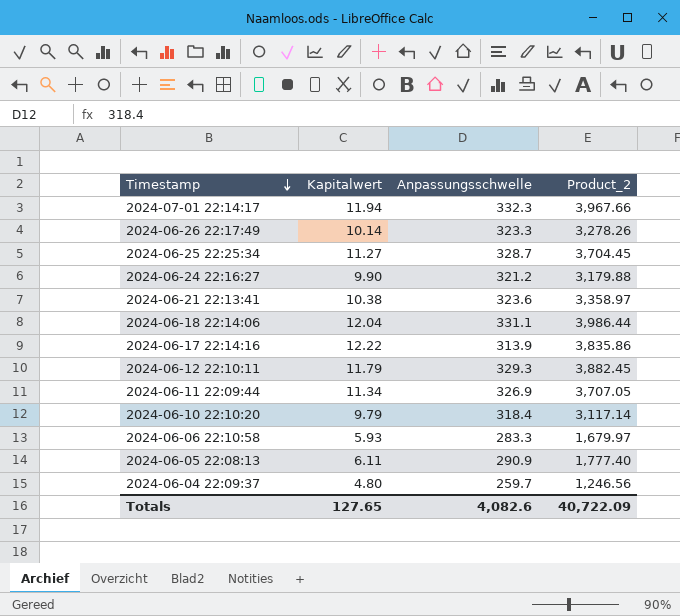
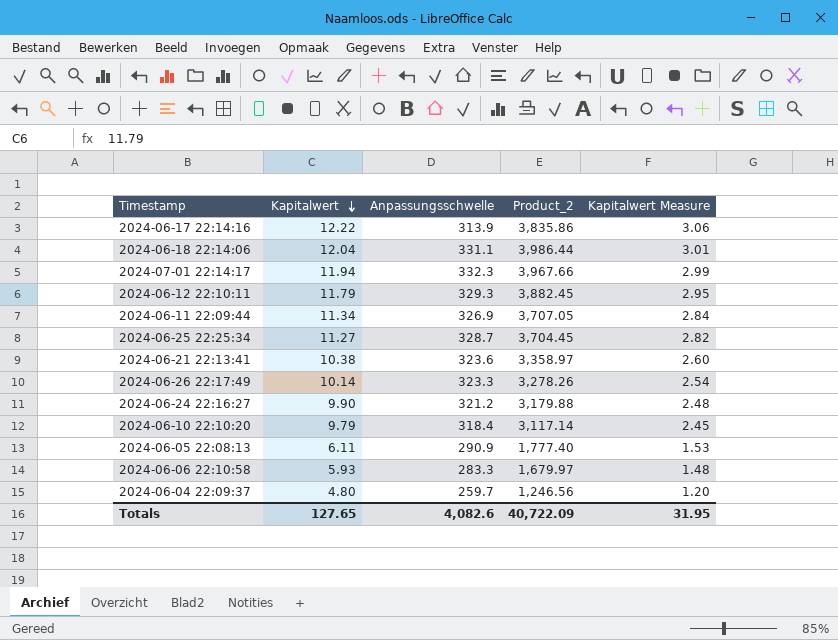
row order: Timestamp descending -> Kapitalwert descending
column Kapitalwert Measure | formula: none -> [Kapitalwert] * 0.25

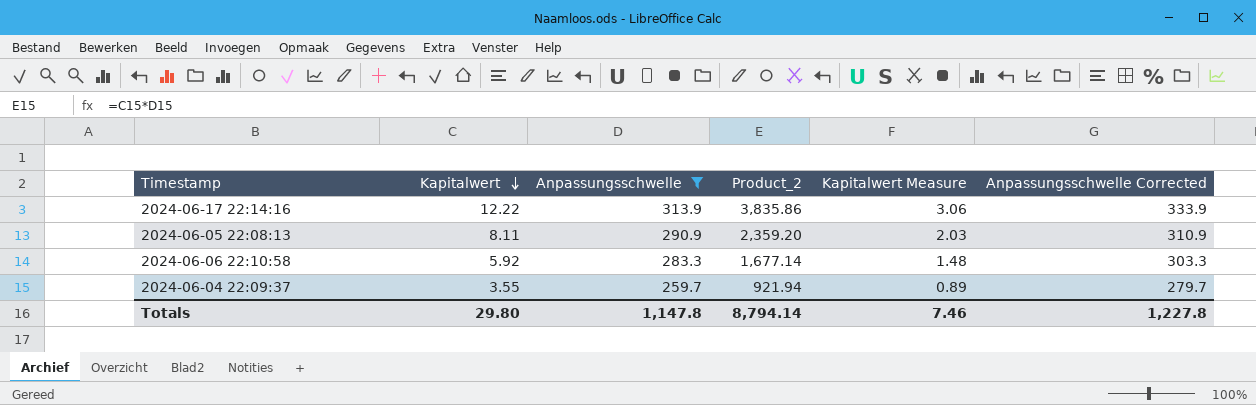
filter: none -> Anpassungsschwelle <= 313.9
column Anpassungsschwelle Corrected | formula: none -> [Anpassungsschwelle] + 20
2024-06-05 22:08:13 | Kapitalwert: 6.11 -> 8.11
2024-06-05 22:08:13 | Product_2: 1,777.40 -> 2,359.20
2024-06-05 22:08:13 | Kapitalwert Measure: 1.53 -> 2.03
2024-06-06 22:10:58 | Kapitalwert: 5.93 -> 5.92
2024-06-06 22:10:58 | Product_2: 1,679.97 -> 1,677.14
2024-06-04 22:09:37 | Kapitalwert: 4.80 -> 3.55
2024-06-04 22:09:37 | Product_2: 1,246.56 -> 921.94
2024-06-04 22:09:37 | Kapitalwert Measure: 1.20 -> 0.89
Totals | Kapitalwert: 127.65 -> 29.80
Totals | Anpassungsschwelle: 4,082.6 -> 1,147.8
Totals | Product_2: 40,722.09 -> 8,794.14
Totals | Kapitalwert Measure: 31.95 -> 7.46

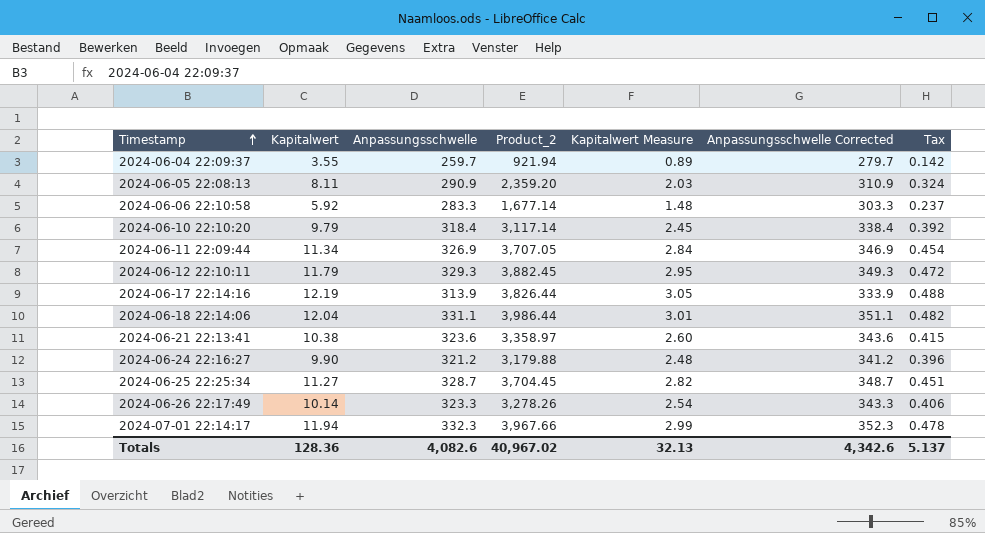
filter: Anpassungsschwelle <= 313.9 -> none
row order: Kapitalwert descending -> Timestamp ascending
column Tax | formula: none -> [Kapitalwert] * 0.04
2024-06-17 22:14:16 | Kapitalwert: 12.22 -> 12.19
2024-06-17 22:14:16 | Product_2: 3,835.86 -> 3,826.44
2024-06-17 22:14:16 | Kapitalwert Measure: 3.06 -> 3.05
Totals | Kapitalwert: 29.80 -> 128.36
Totals | Anpassungsschwelle: 1,147.8 -> 4,082.6
Totals | Product_2: 8,794.14 -> 40,967.02
Totals | Kapitalwert Measure: 7.46 -> 32.13
Totals | Anpassungsschwelle Corrected: 1,227.8 -> 4,342.6

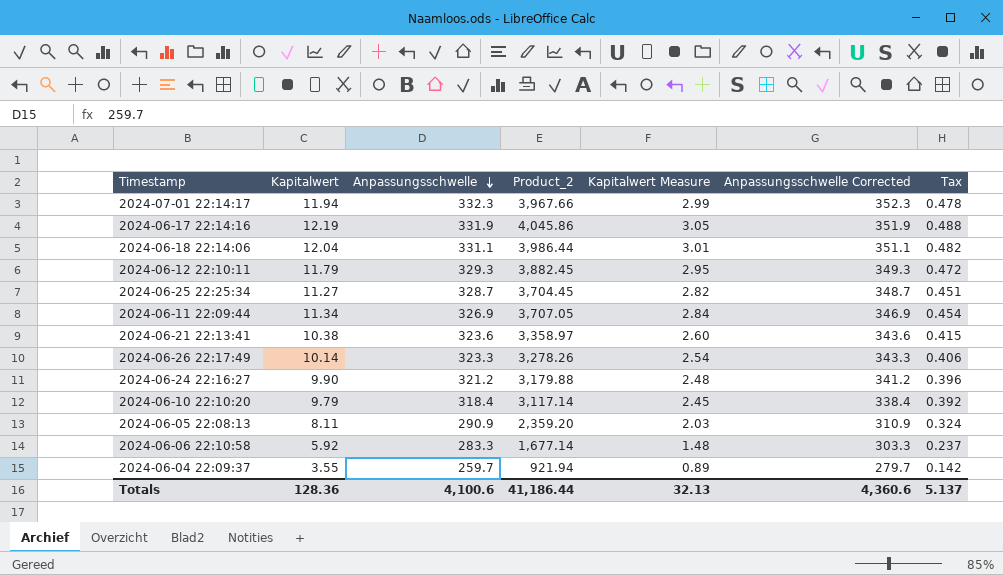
row order: Timestamp ascending -> Anpassungsschwelle descending
2024-06-17 22:14:16 | Anpassungsschwelle: 313.9 -> 331.9
2024-06-17 22:14:16 | Product_2: 3,826.44 -> 4,045.86
2024-06-17 22:14:16 | Anpassungsschwelle Corrected: 333.9 -> 351.9
Totals | Anpassungsschwelle: 4,082.6 -> 4,100.6
Totals | Product_2: 40,967.02 -> 41,186.44
Totals | Anpassungsschwelle Corrected: 4,342.6 -> 4,360.6

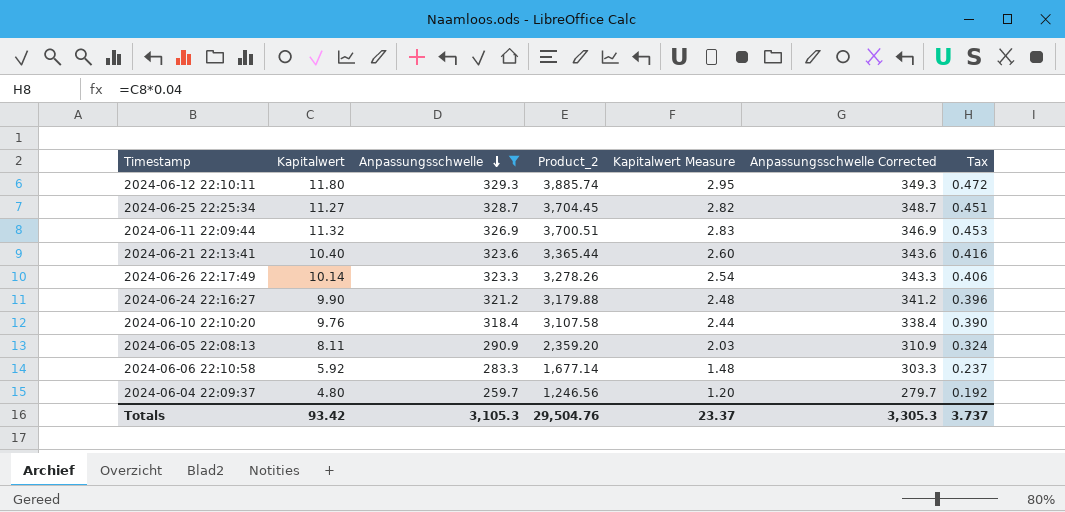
filter: none -> Anpassungsschwelle <= 329.3
2024-06-12 22:10:11 | Kapitalwert: 11.79 -> 11.80
2024-06-12 22:10:11 | Product_2: 3,882.45 -> 3,885.74
2024-06-11 22:09:44 | Kapitalwert: 11.34 -> 11.32
2024-06-11 22:09:44 | Product_2: 3,707.05 -> 3,700.51
2024-06-11 22:09:44 | Kapitalwert Measure: 2.84 -> 2.83
2024-06-11 22:09:44 | Tax: 0.454 -> 0.453
2024-06-21 22:13:41 | Kapitalwert: 10.38 -> 10.40
2024-06-21 22:13:41 | Product_2: 3,358.97 -> 3,365.44
2024-06-21 22:13:41 | Tax: 0.415 -> 0.416
2024-06-10 22:10:20 | Kapitalwert: 9.79 -> 9.76
2024-06-10 22:10:20 | Product_2: 3,117.14 -> 3,107.58
2024-06-10 22:10:20 | Kapitalwert Measure: 2.45 -> 2.44
2024-06-10 22:10:20 | Tax: 0.392 -> 0.390
2024-06-04 22:09:37 | Kapitalwert: 3.55 -> 4.80
2024-06-04 22:09:37 | Product_2: 921.94 -> 1,246.56
2024-06-04 22:09:37 | Kapitalwert Measure: 0.89 -> 1.20
2024-06-04 22:09:37 | Tax: 0.142 -> 0.192
Totals | Kapitalwert: 128.36 -> 93.42
Totals | Anpassungsschwelle: 4,100.6 -> 3,105.3
Totals | Product_2: 41,186.44 -> 29,504.76
Totals | Kapitalwert Measure: 32.13 -> 23.37
Totals | Anpassungsschwelle Corrected: 4,360.6 -> 3,305.3
Totals | Tax: 5.137 -> 3.737

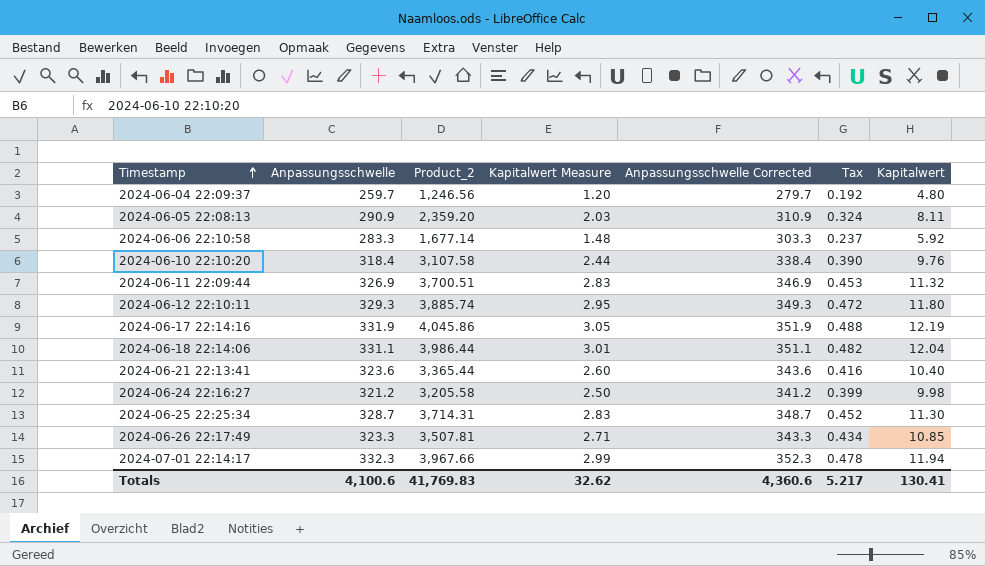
filter: Anpassungsschwelle <= 329.3 -> none
row order: Anpassungsschwelle descending -> Timestamp ascending
column Kapitalwert | position: 2 -> 7
2024-06-24 22:16:27 | Product_2: 3,179.88 -> 3,205.58
2024-06-24 22:16:27 | Kapitalwert Measure: 2.48 -> 2.50
2024-06-24 22:16:27 | Tax: 0.396 -> 0.399
2024-06-24 22:16:27 | Kapitalwert: 9.90 -> 9.98
2024-06-25 22:25:34 | Product_2: 3,704.45 -> 3,714.31
2024-06-25 22:25:34 | Kapitalwert Measure: 2.82 -> 2.83
2024-06-25 22:25:34 | Tax: 0.451 -> 0.452
2024-06-25 22:25:34 | Kapitalwert: 11.27 -> 11.30
2024-06-26 22:17:49 | Product_2: 3,278.26 -> 3,507.81
2024-06-26 22:17:49 | Kapitalwert Measure: 2.54 -> 2.71
2024-06-26 22:17:49 | Tax: 0.406 -> 0.434
2024-06-26 22:17:49 | Kapitalwert: 10.14 -> 10.85
Totals | Anpassungsschwelle: 3,105.3 -> 4,100.6
Totals | Product_2: 29,504.76 -> 41,769.83
Totals | Kapitalwert Measure: 23.37 -> 32.62
Totals | Anpassungsschwelle Corrected: 3,305.3 -> 4,360.6
Totals | Tax: 3.737 -> 5.217
Totals | Kapitalwert: 93.42 -> 130.41

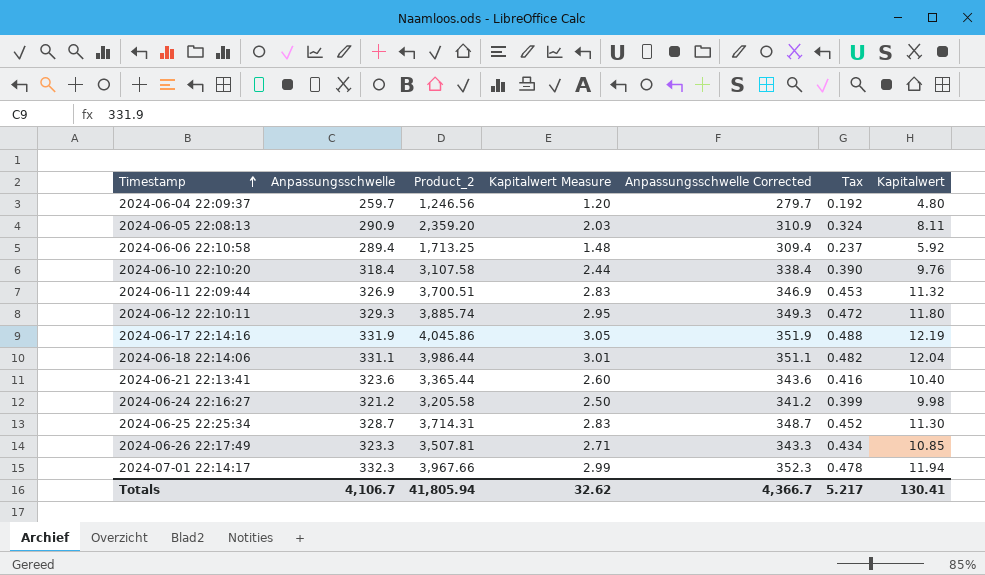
2024-06-06 22:10:58 | Anpassungsschwelle: 283.3 -> 289.4
2024-06-06 22:10:58 | Product_2: 1,677.14 -> 1,713.25
2024-06-06 22:10:58 | Anpassungsschwelle Corrected: 303.3 -> 309.4
Totals | Anpassungsschwelle: 4,100.6 -> 4,106.7
Totals | Product_2: 41,769.83 -> 41,805.94
Totals | Anpassungsschwelle Corrected: 4,360.6 -> 4,366.7

